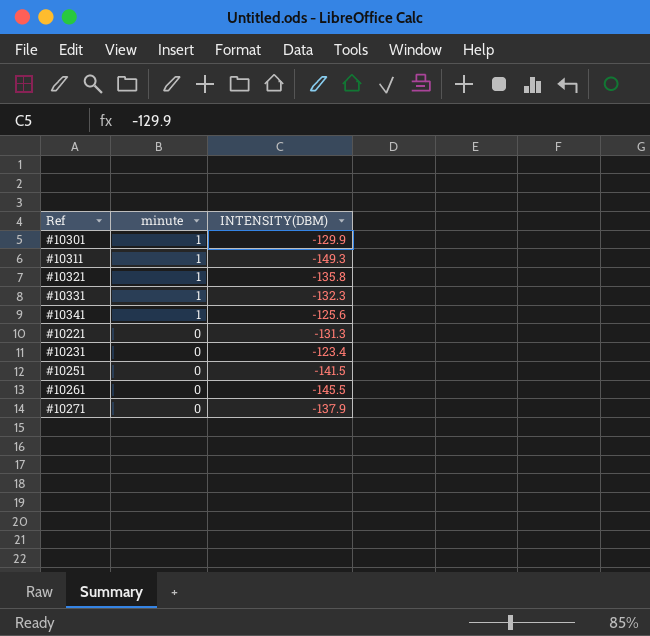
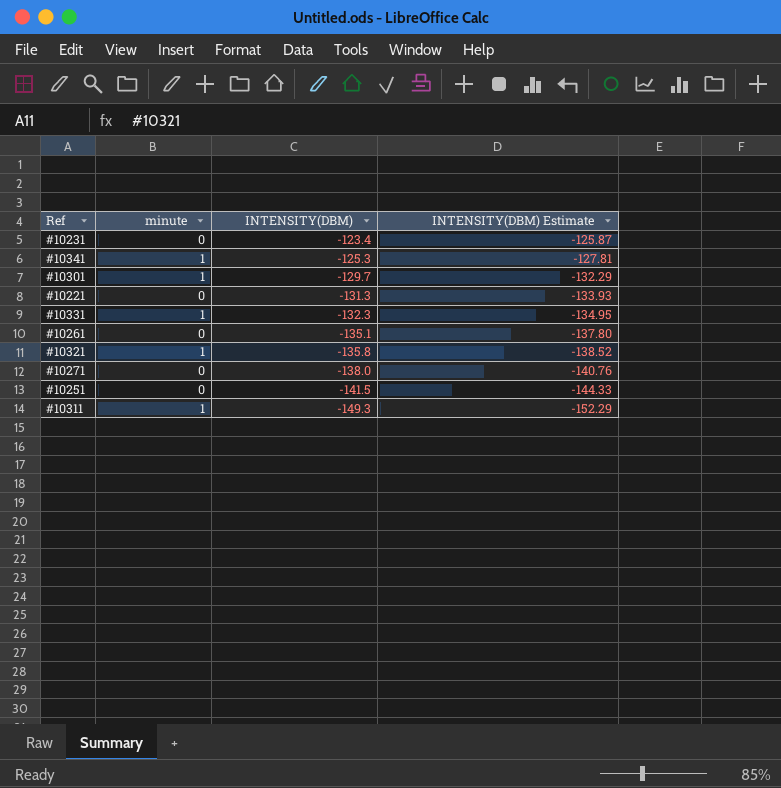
row order: minute descending -> INTENSITY(DBM) descending
column INTENSITY(DBM) Estimate | formula: none -> [INTENSITY(DBM)] * 1.02
#10341 | INTENSITY(DBM): -125.6 -> -125.3
#10301 | INTENSITY(DBM): -129.9 -> -129.7
#10261 | INTENSITY(DBM): -145.5 -> -135.1
#10271 | INTENSITY(DBM): -137.9 -> -138.0

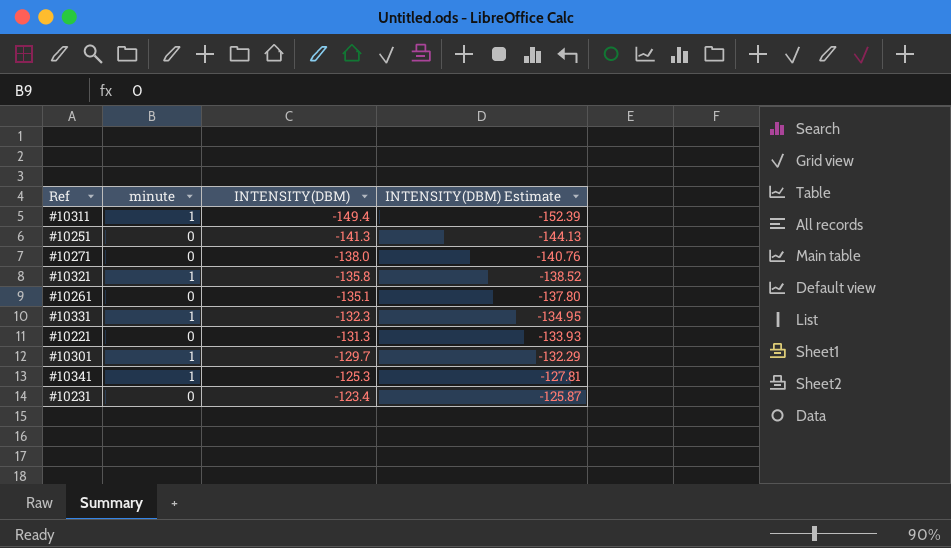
row order: INTENSITY(DBM) descending -> INTENSITY(DBM) ascending
#10311 | INTENSITY(DBM): -149.3 -> -149.4
#10311 | INTENSITY(DBM) Estimate: -152.29 -> -152.39
#10251 | INTENSITY(DBM): -141.5 -> -141.3
#10251 | INTENSITY(DBM) Estimate: -144.33 -> -144.13

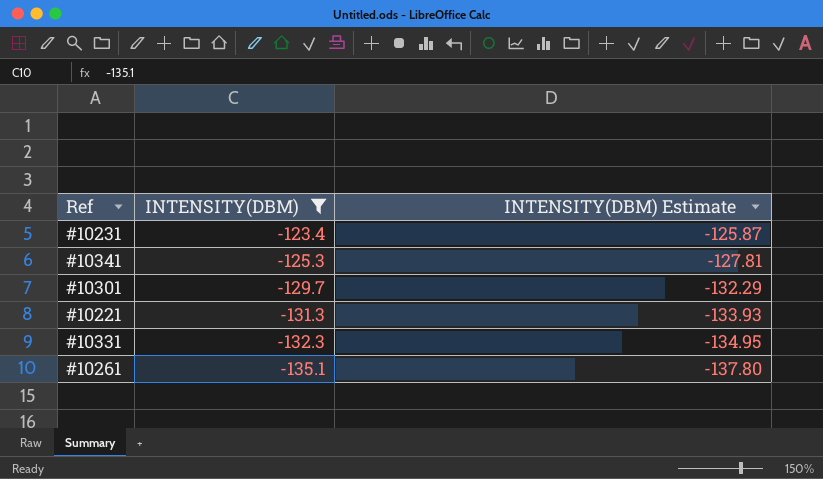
filter: none -> INTENSITY(DBM) >= -135.1
row order: INTENSITY(DBM) ascending -> INTENSITY(DBM) descending
column minute | position: 2 -> none

